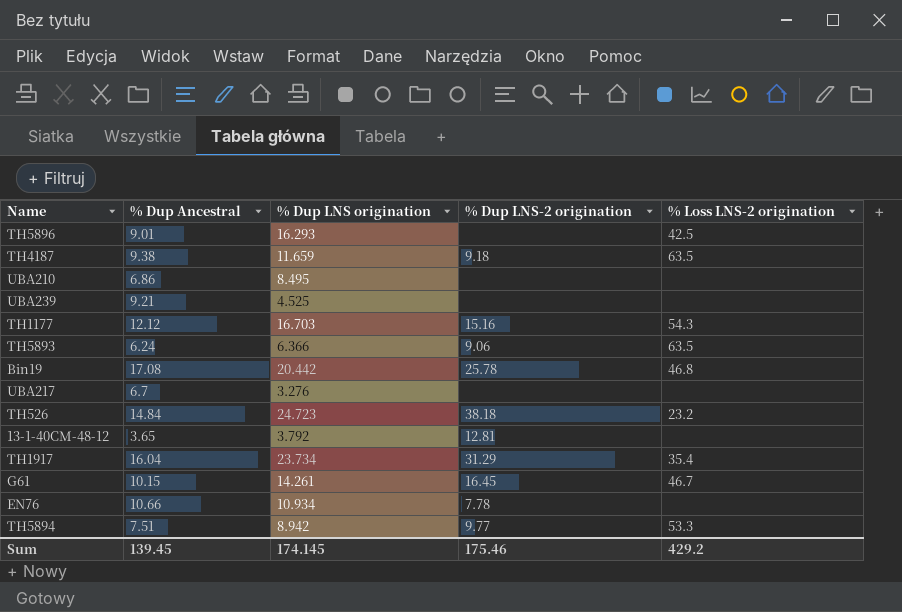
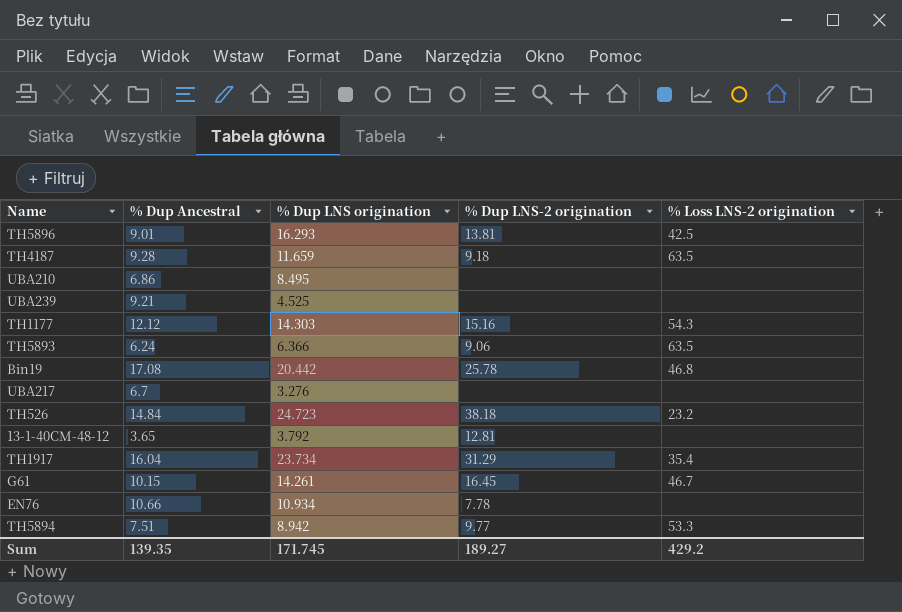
TH5896 | % Dup LNS-2 origination: none -> 13.81
TH4187 | % Dup Ancestral: 9.38 -> 9.28
TH1177 | % Dup LNS origination: 16.703 -> 14.303
Sum | % Dup Ancestral: 139.45 -> 139.35
Sum | % Dup LNS origination: 174.145 -> 171.745
Sum | % Dup LNS-2 origination: 175.46 -> 189.27

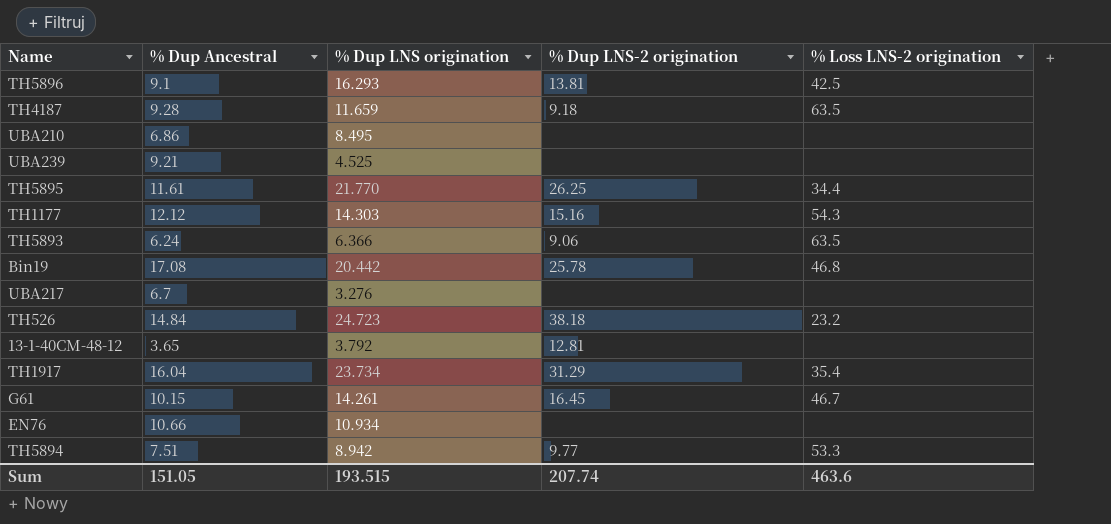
TH5896 | % Dup Ancestral: 9.01 -> 9.1
row TH5895: none -> 11.61 | 21.770 | 26.25 | 34.4
EN76 | % Dup LNS-2 origination: 7.78 -> none
Sum | % Dup Ancestral: 139.35 -> 151.05
Sum | % Dup LNS origination: 171.745 -> 193.515
Sum | % Dup LNS-2 origination: 189.27 -> 207.74
Sum | % Loss LNS-2 origination: 429.2 -> 463.6

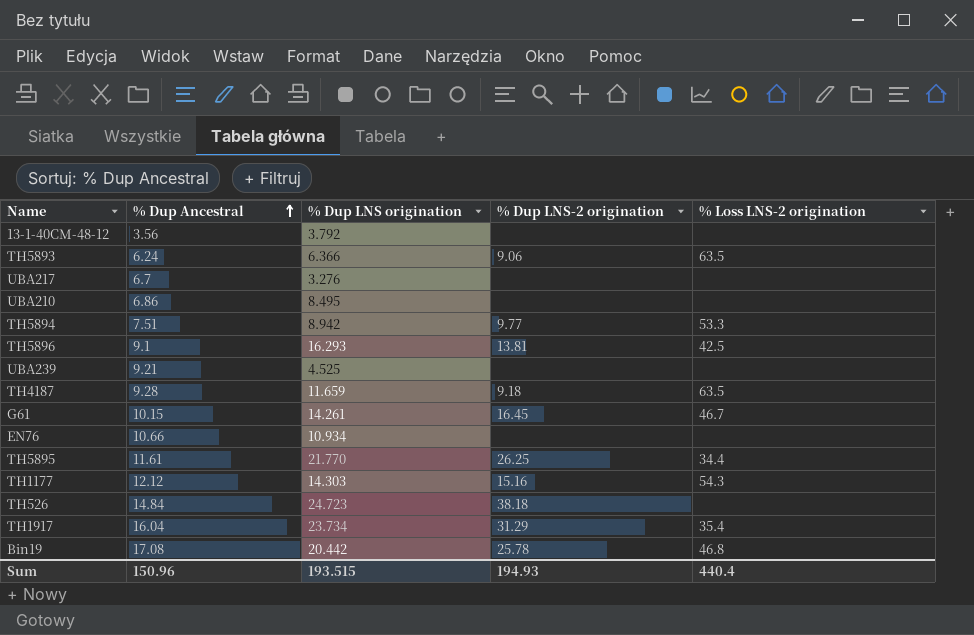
row order: none -> % Dup Ancestral ascending
13-1-40CM-48-12 | % Dup Ancestral: 3.65 -> 3.56
13-1-40CM-48-12 | % Dup LNS-2 origination: 12.81 -> none
TH526 | % Loss LNS-2 origination: 23.2 -> none
Sum | % Dup Ancestral: 151.05 -> 150.96
Sum | % Dup LNS-2 origination: 207.74 -> 194.93
Sum | % Loss LNS-2 origination: 463.6 -> 440.4

